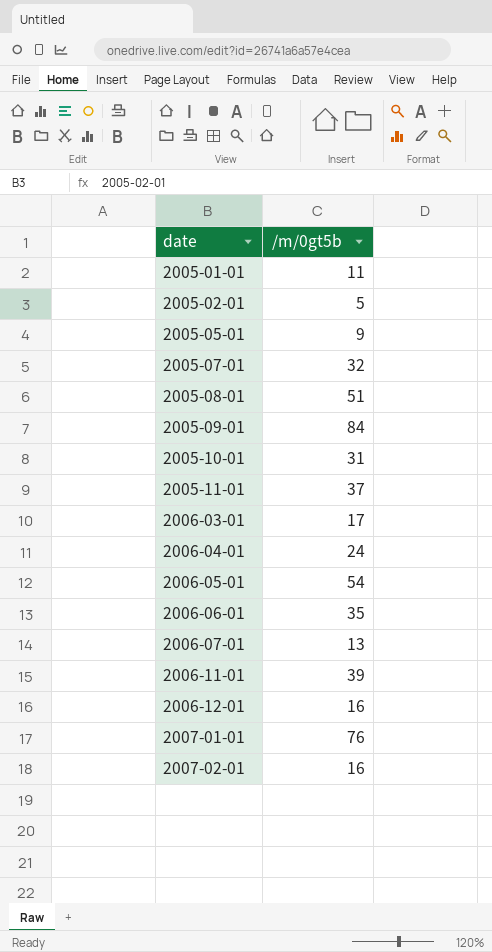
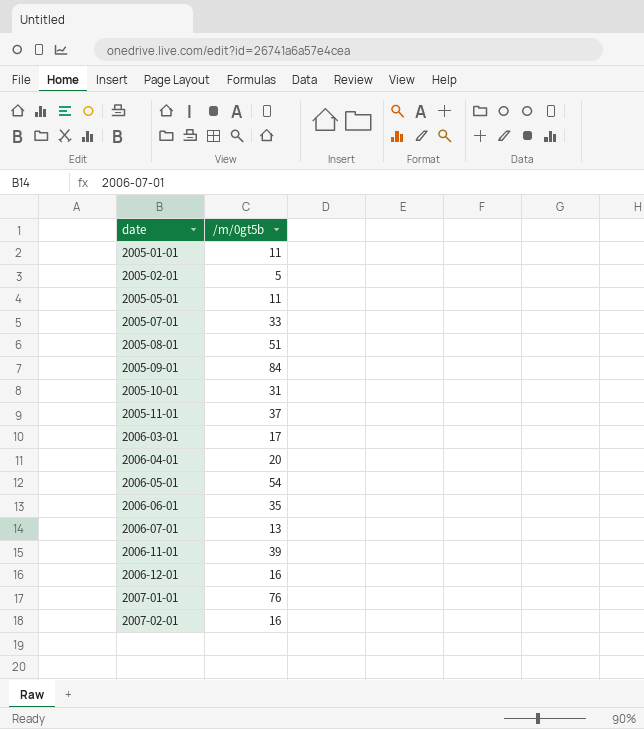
2005-05-01 | /m/0gt5b: 9 -> 11
2005-07-01 | /m/0gt5b: 32 -> 33
2006-04-01 | /m/0gt5b: 24 -> 20

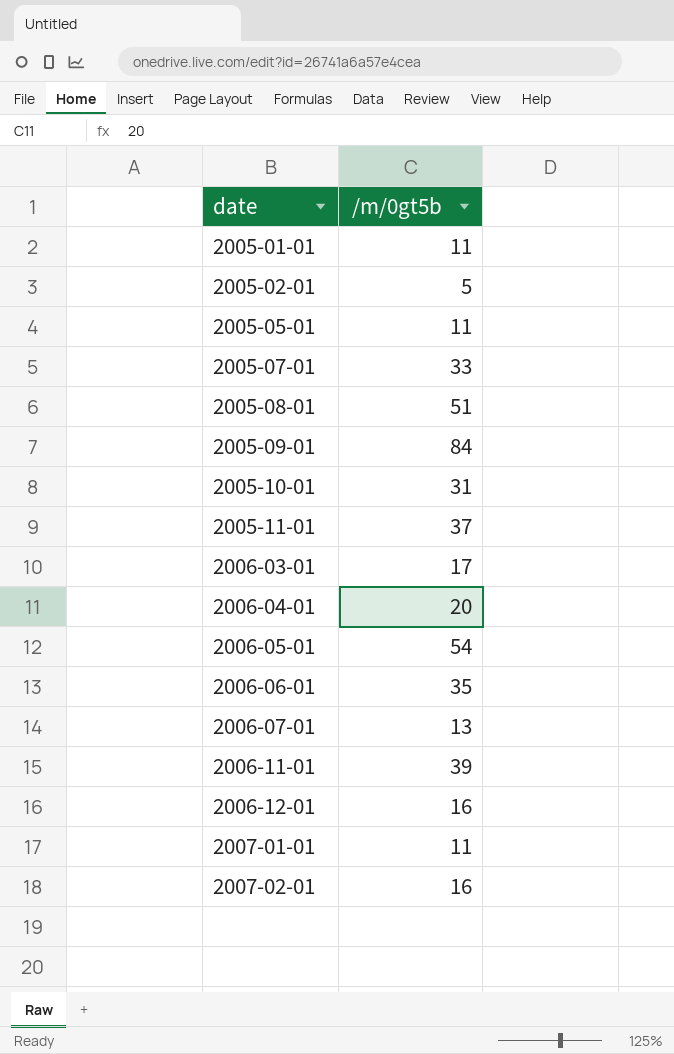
2007-01-01 | /m/0gt5b: 76 -> 11

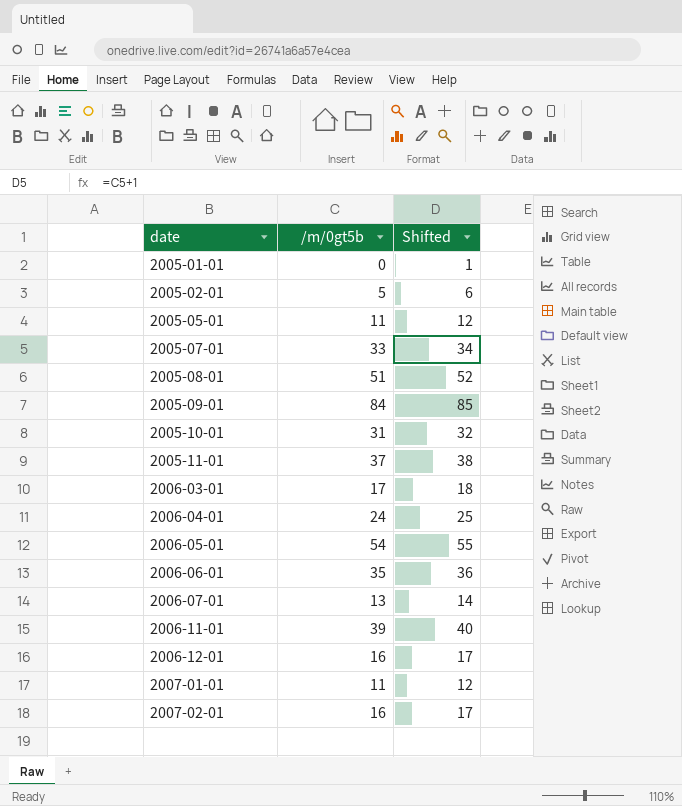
column Shifted | formula: none -> [/m/0gt5b] + 1
2005-01-01 | /m/0gt5b: 11 -> 0
2006-04-01 | /m/0gt5b: 20 -> 24

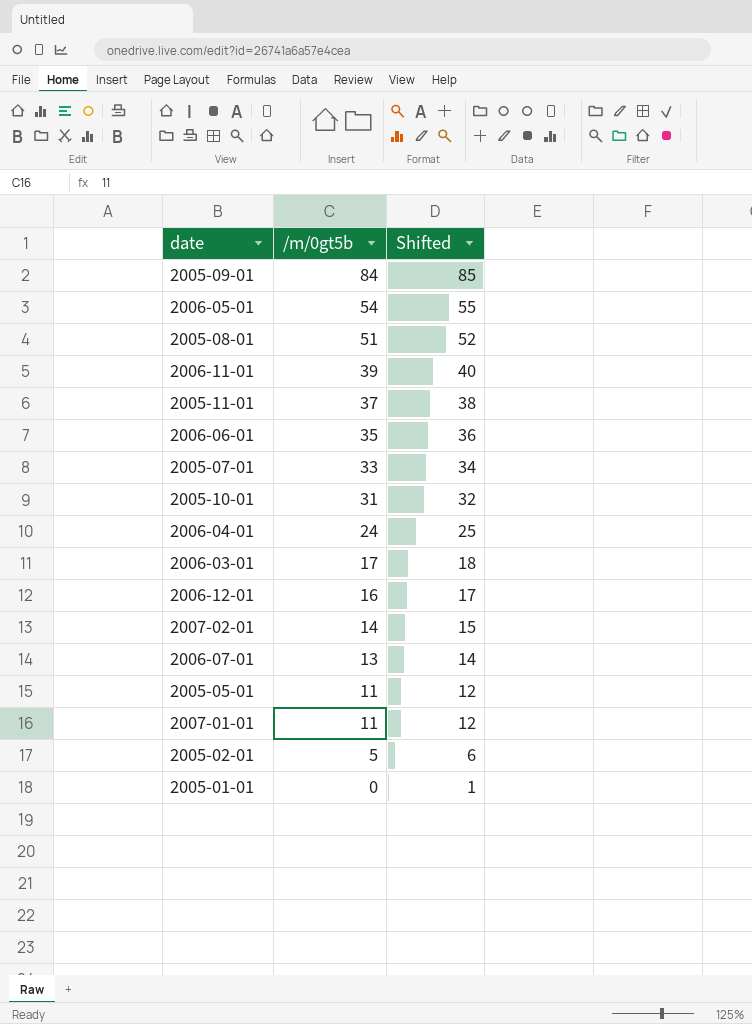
row order: date ascending -> /m/0gt5b descending
2007-02-01 | /m/0gt5b: 16 -> 14
2007-02-01 | Shifted: 17 -> 15

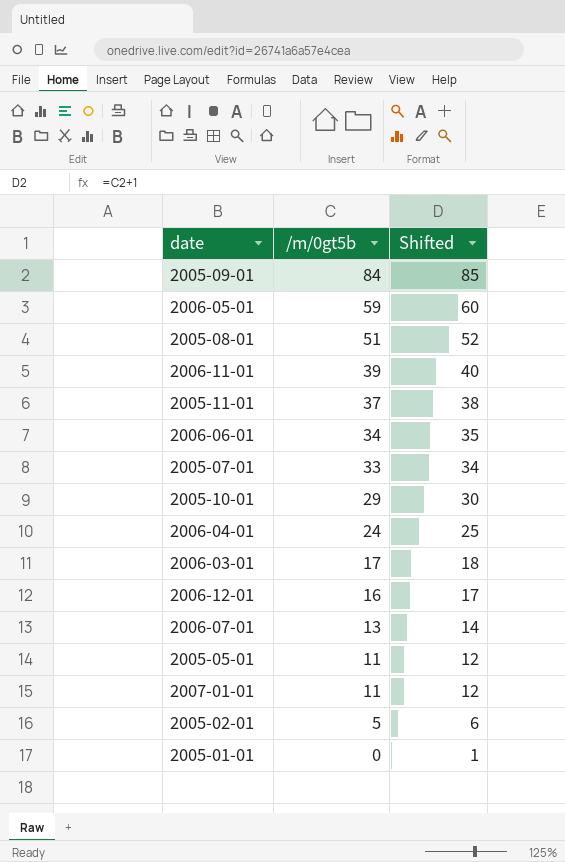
row 2007-02-01: 14 | 15 -> none
2006-05-01 | /m/0gt5b: 54 -> 59
2006-05-01 | Shifted: 55 -> 60
2006-06-01 | /m/0gt5b: 35 -> 34
2006-06-01 | Shifted: 36 -> 35
2005-10-01 | /m/0gt5b: 31 -> 29
2005-10-01 | Shifted: 32 -> 30

